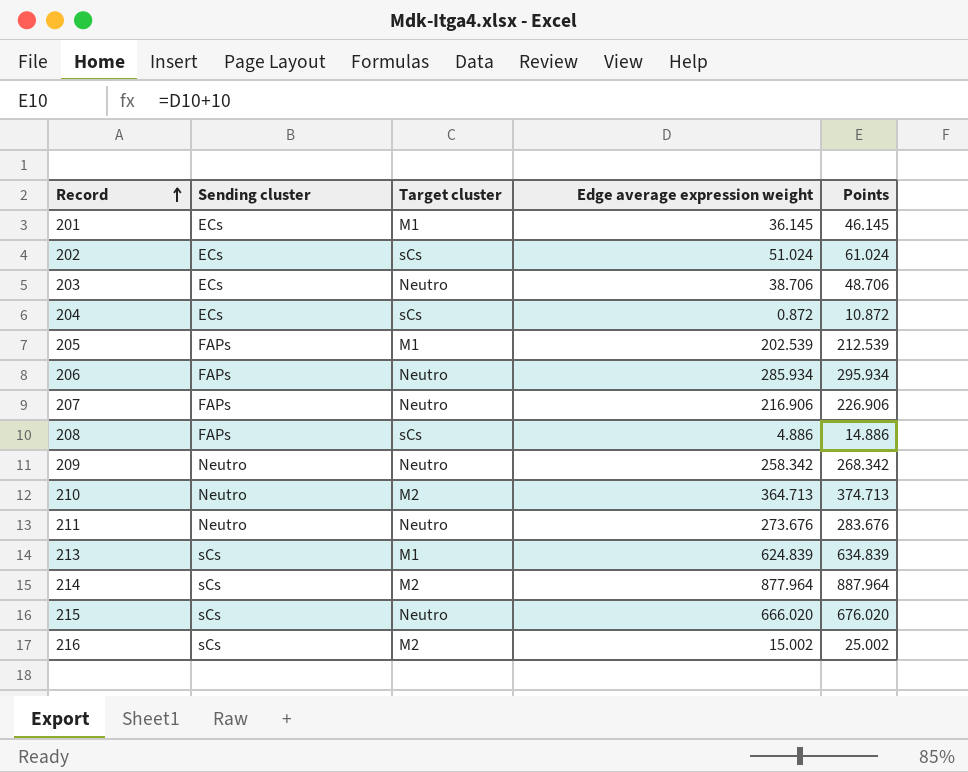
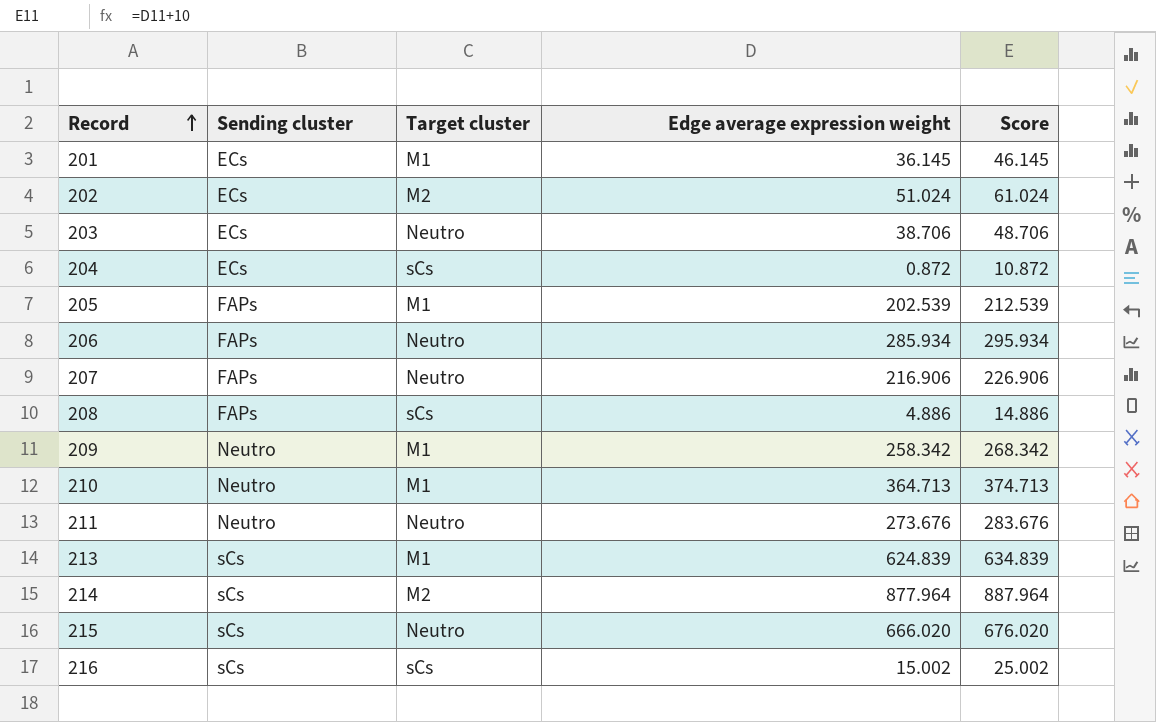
column name: Points -> Score
202 | Target cluster: sCs -> M2
209 | Target cluster: Neutro -> M1
210 | Target cluster: M2 -> M1
216 | Target cluster: M2 -> sCs

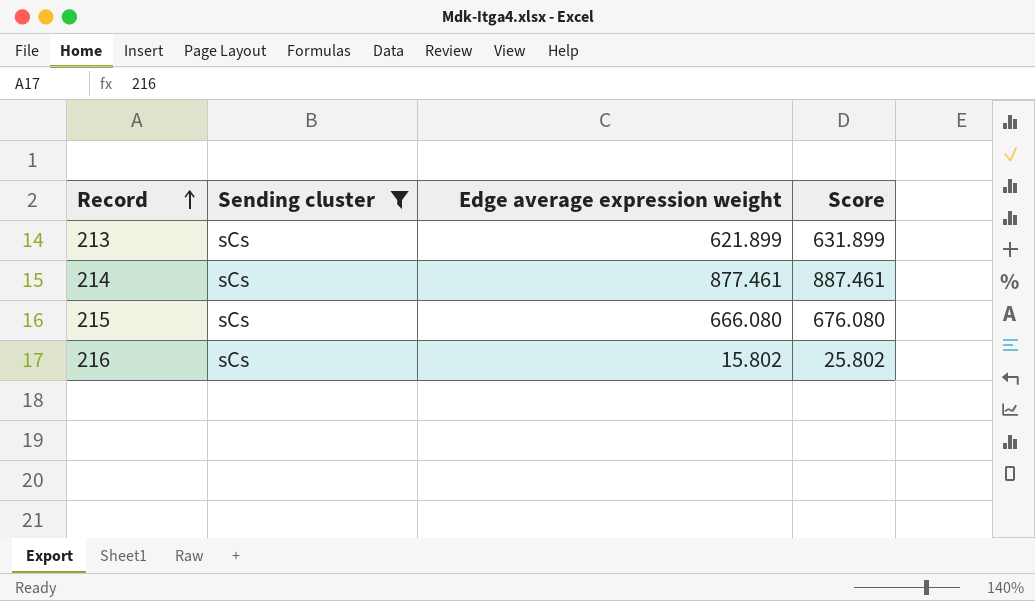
filter: none -> Sending cluster = sCs
column Target cluster | position: 3 -> none
213 | Edge average expression weight: 624.839 -> 621.899
213 | Score: 634.839 -> 631.899
214 | Edge average expression weight: 877.964 -> 877.461
214 | Score: 887.964 -> 887.461
215 | Edge average expression weight: 666.020 -> 666.080
215 | Score: 676.020 -> 676.080
216 | Edge average expression weight: 15.002 -> 15.802
216 | Score: 25.002 -> 25.802

